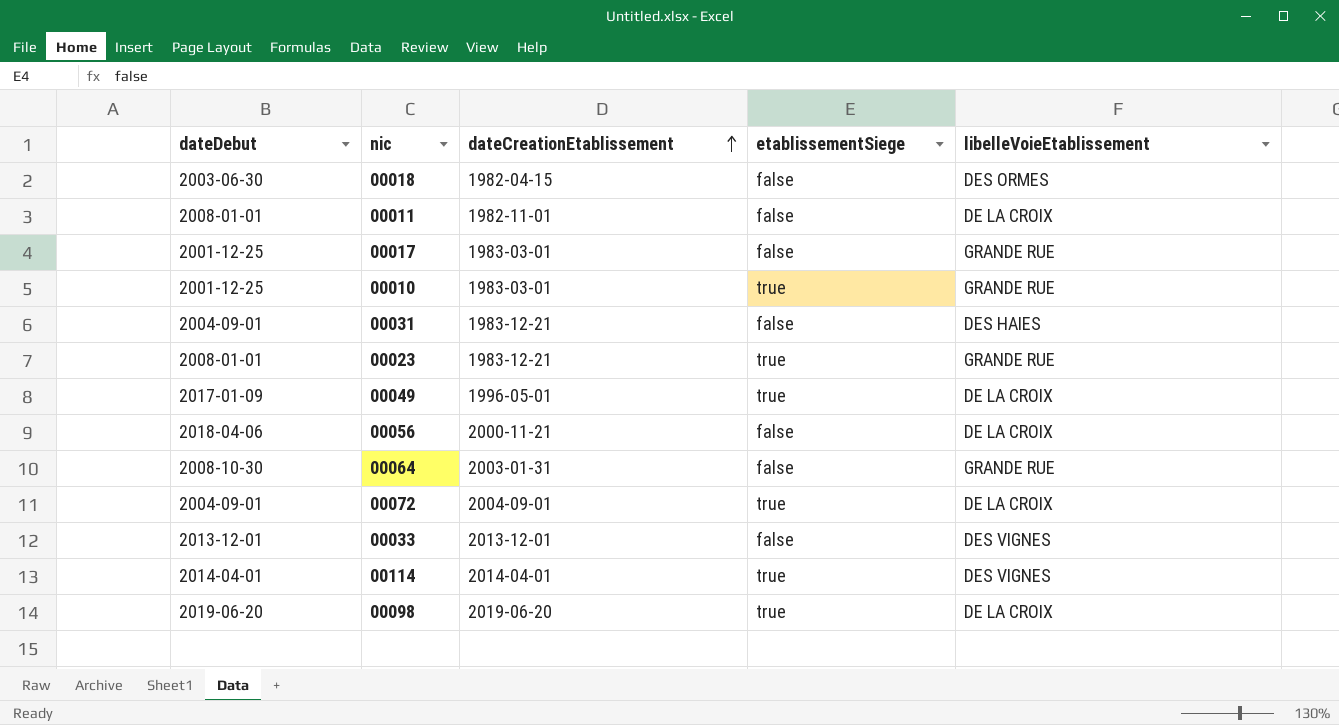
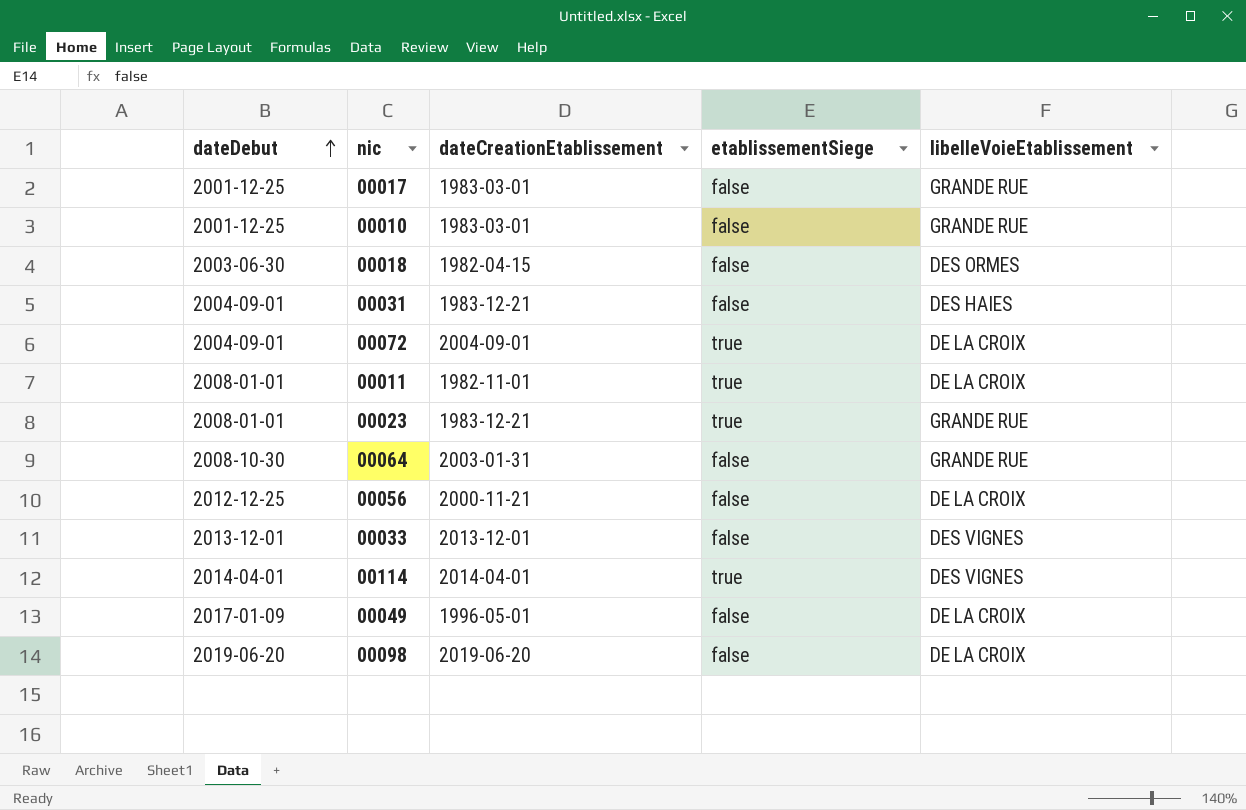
row order: dateCreationEtablissement ascending -> dateDebut ascending
00010 | etablissementSiege: true -> false
00011 | etablissementSiege: false -> true
00056 | dateDebut: 2018-04-06 -> 2012-12-25
00049 | etablissementSiege: true -> false
00098 | etablissementSiege: true -> false

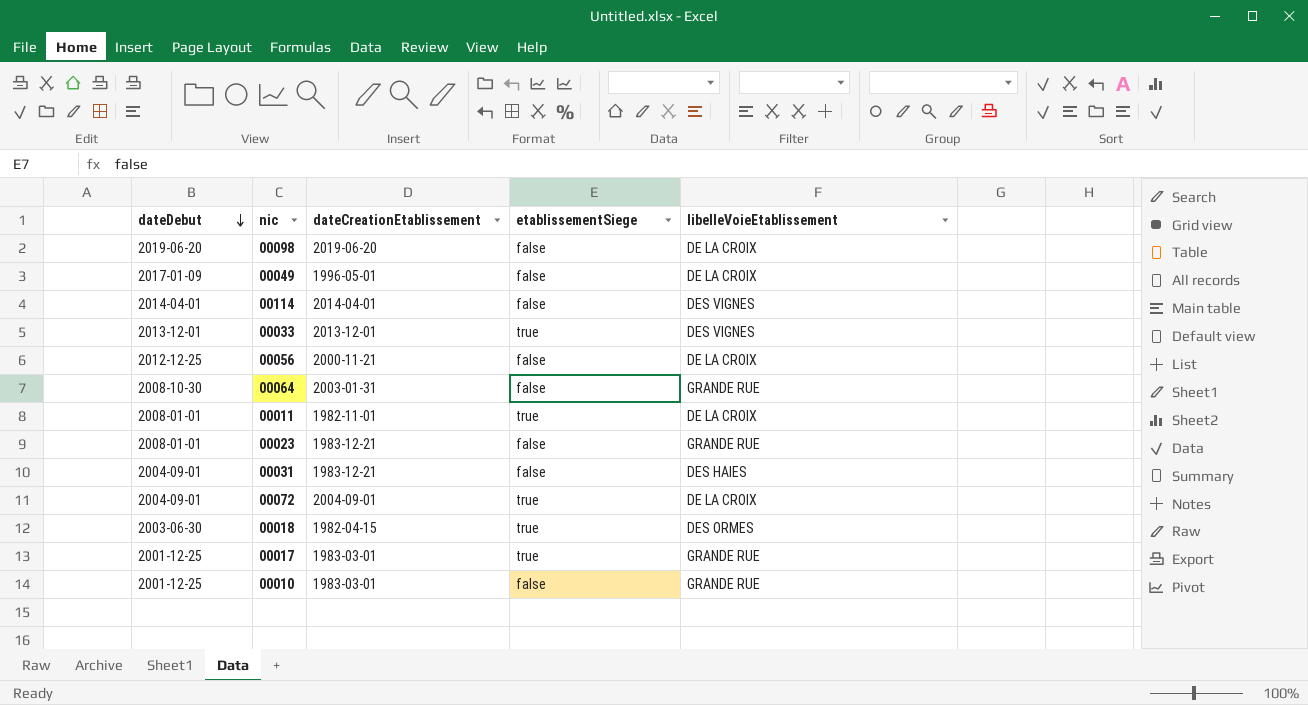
row order: dateDebut ascending -> dateDebut descending
00114 | etablissementSiege: true -> false
00033 | etablissementSiege: false -> true
00023 | etablissementSiege: true -> false
00018 | etablissementSiege: false -> true
00017 | etablissementSiege: false -> true

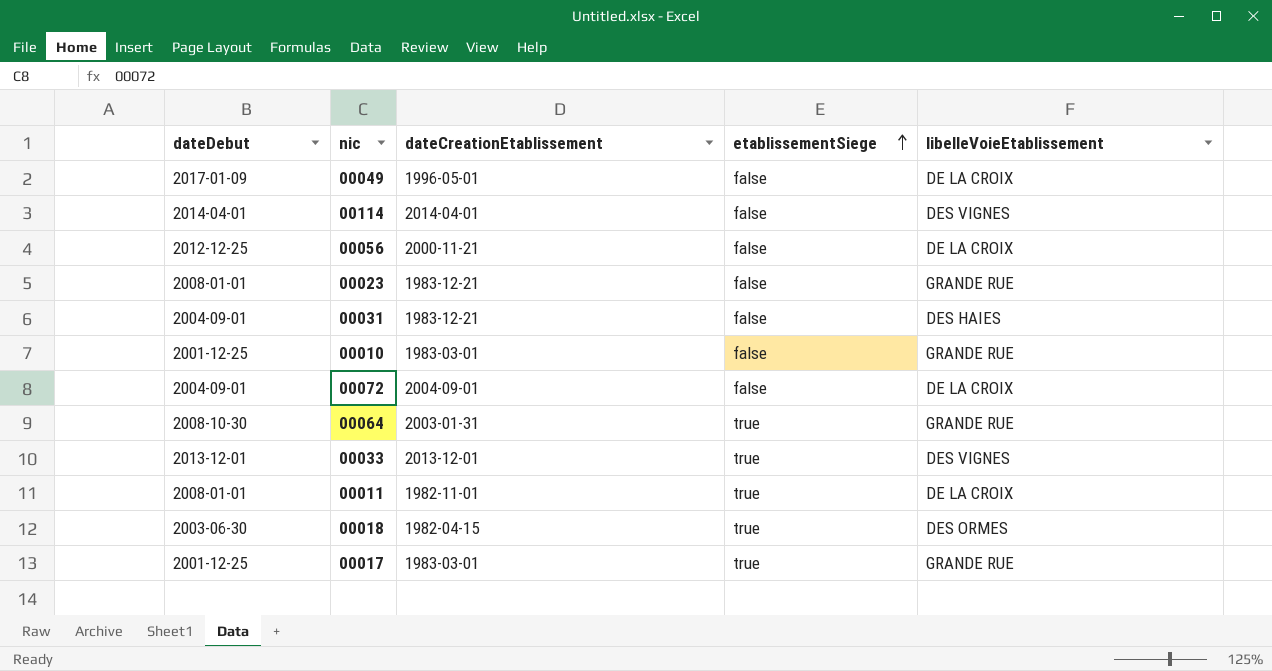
row order: dateDebut descending -> etablissementSiege ascending
row 00098: 2019-06-20 | 2019-06-20 | false | DE LA CROIX -> none
00072 | etablissementSiege: true -> false
00064 | etablissementSiege: false -> true

